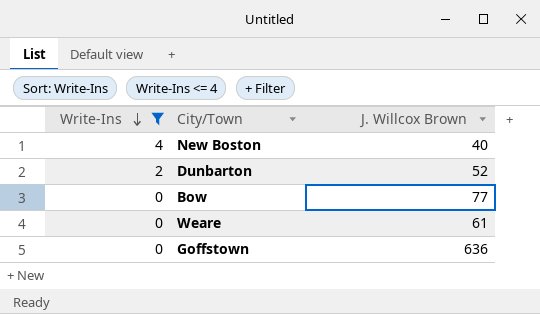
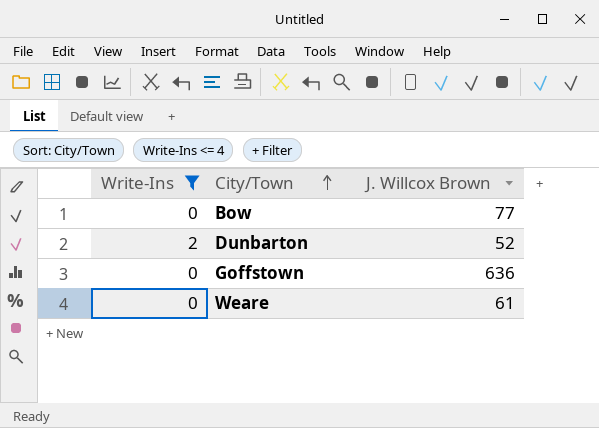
row order: Write-Ins descending -> City/Town ascending
row New Boston: 4 | 40 -> none

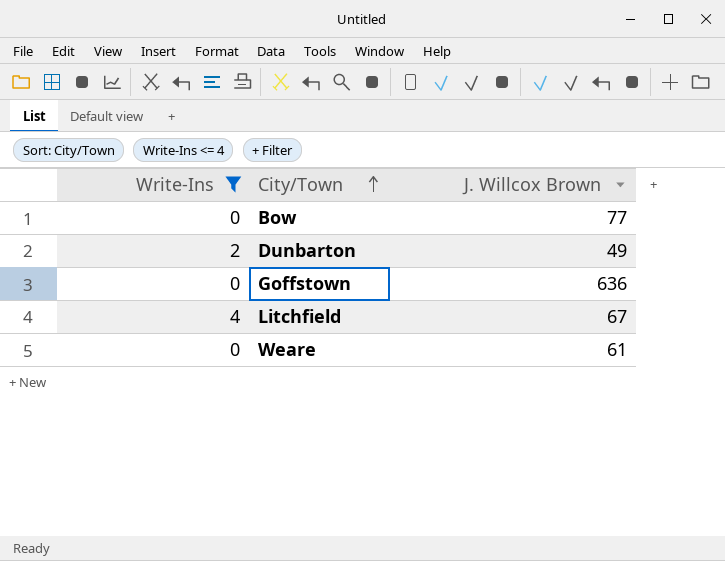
Dunbarton | J. Willcox Brown: 52 -> 49
row Litchfield: none -> 4 | 67

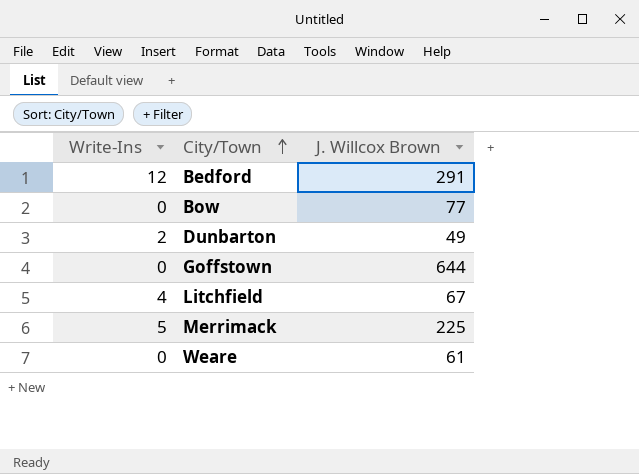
filter: Write-Ins <= 4 -> none
Goffstown | J. Willcox Brown: 636 -> 644

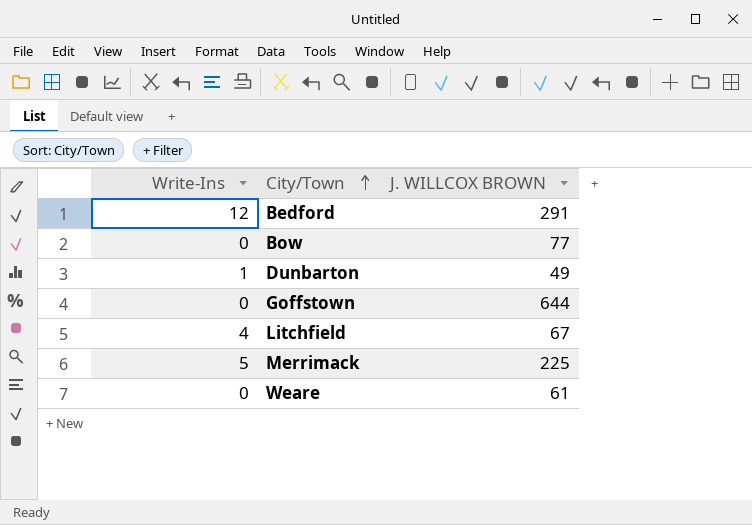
column name: J. Willcox Brown -> J. WILLCOX BROWN
Dunbarton | Write-Ins: 2 -> 1

